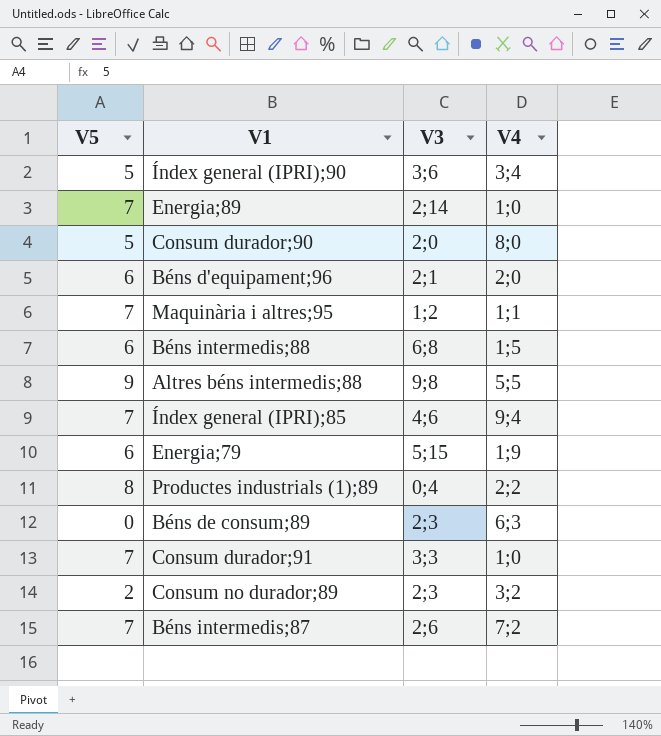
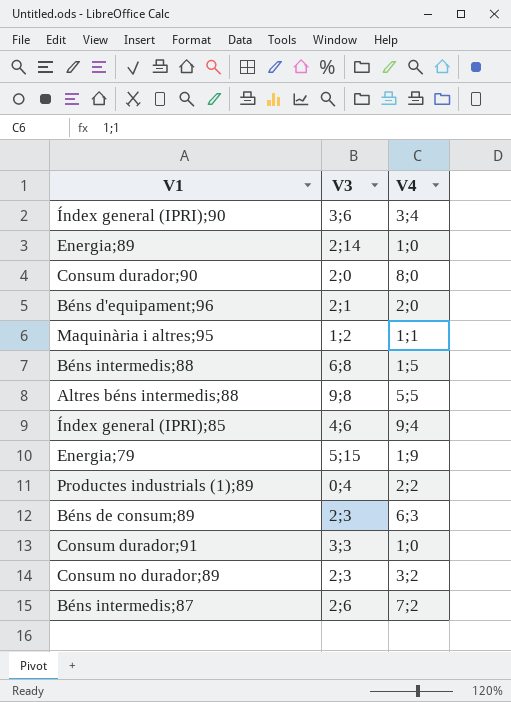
column V5 | position: 1 -> none

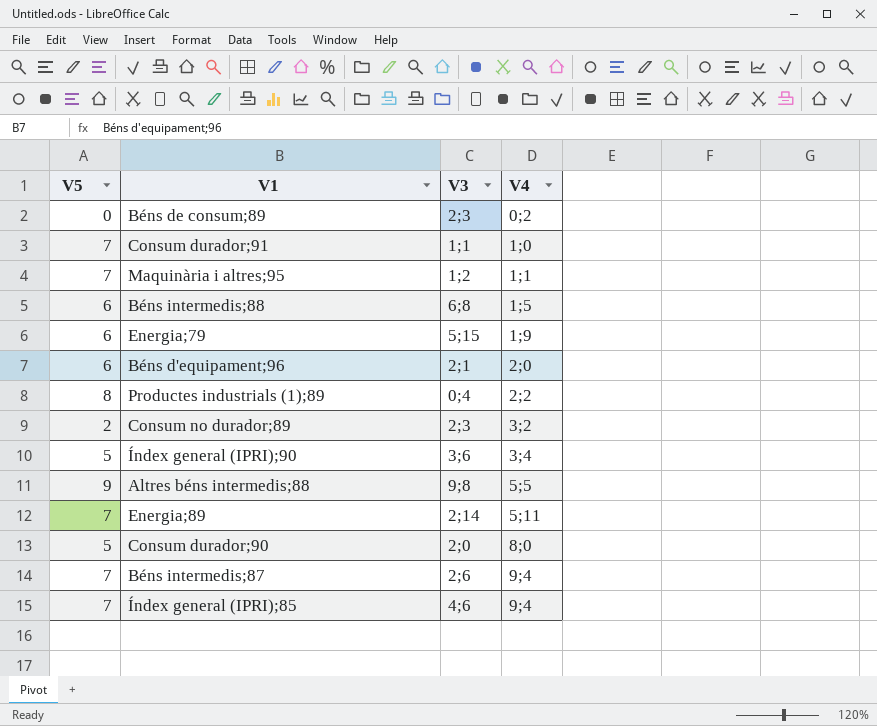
row order: none -> V4 ascending
column V5 | position: none -> 1
Béns de consum;89 | V4: 6;3 -> 0;2
Consum durador;91 | V3: 3;3 -> 1;1
Energia;89 | V4: 1;0 -> 5;11
Béns intermedis;87 | V4: 7;2 -> 9;4

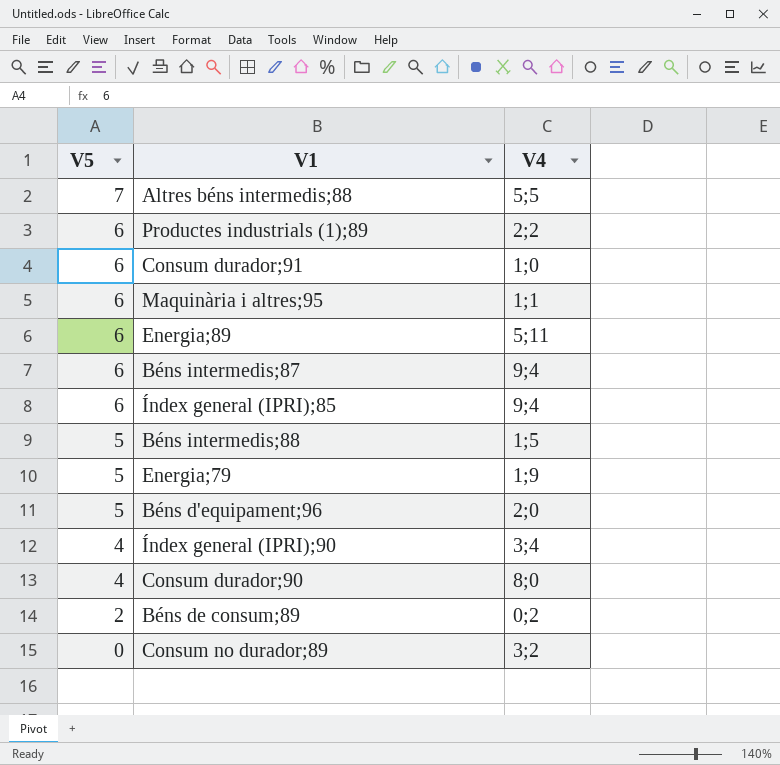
row order: V4 ascending -> V5 descending
column V3 | position: 3 -> none
Altres béns intermedis;88 | V5: 9 -> 7
Productes industrials (1);89 | V5: 8 -> 6
Consum durador;91 | V5: 7 -> 6
Maquinària i altres;95 | V5: 7 -> 6
Energia;89 | V5: 7 -> 6
Béns intermedis;87 | V5: 7 -> 6
Índex general (IPRI);85 | V5: 7 -> 6
Béns intermedis;88 | V5: 6 -> 5
Energia;79 | V5: 6 -> 5
Béns d'equipament;96 | V5: 6 -> 5
Índex general (IPRI);90 | V5: 5 -> 4
Consum durador;90 | V5: 5 -> 4
Béns de consum;89 | V5: 0 -> 2
Consum no durador;89 | V5: 2 -> 0

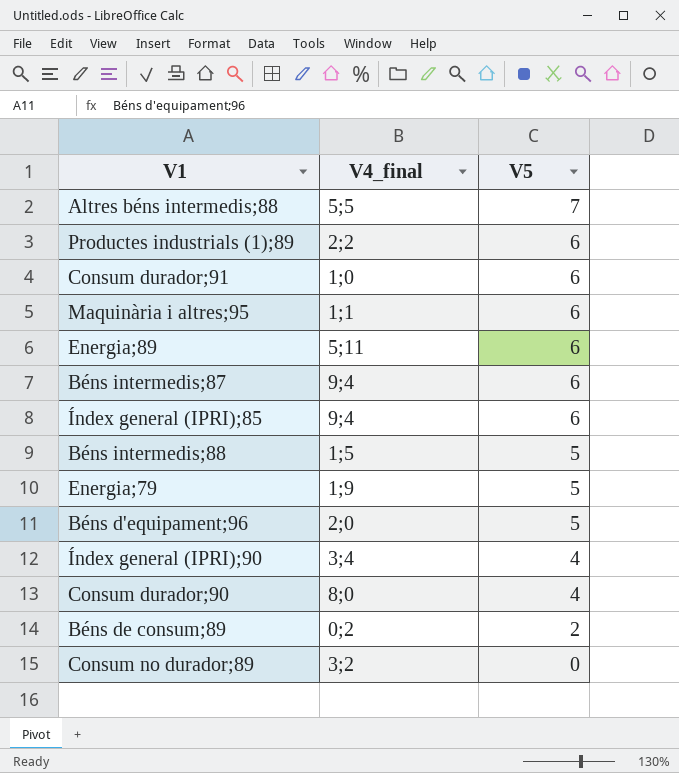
column name: V4 -> V4_final
column V5 | position: 1 -> 3

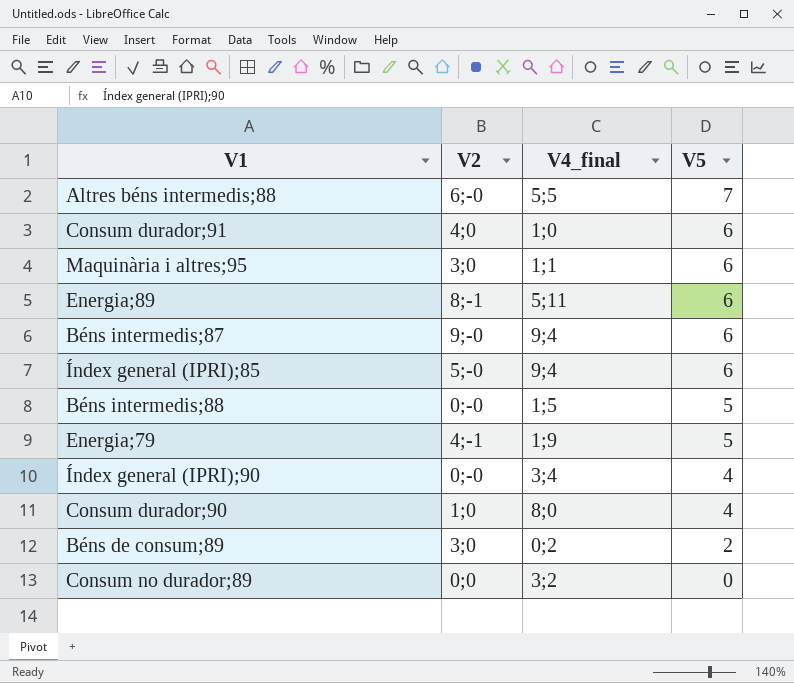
column V2 | position: none -> 2
row Productes industrials (1);89: 2;2 | 6 -> none
row Béns d'equipament;96: 2;0 | 5 -> none

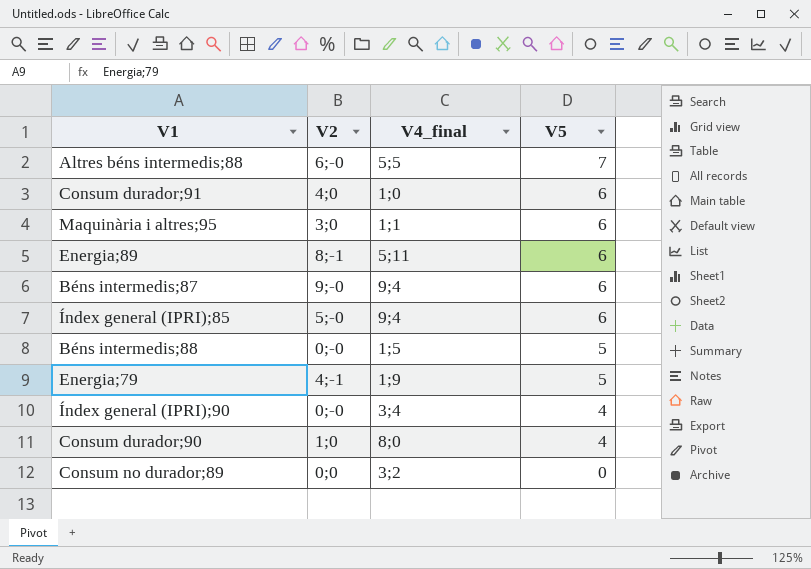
row Béns de consum;89: 3;0 | 0;2 | 2 -> none

